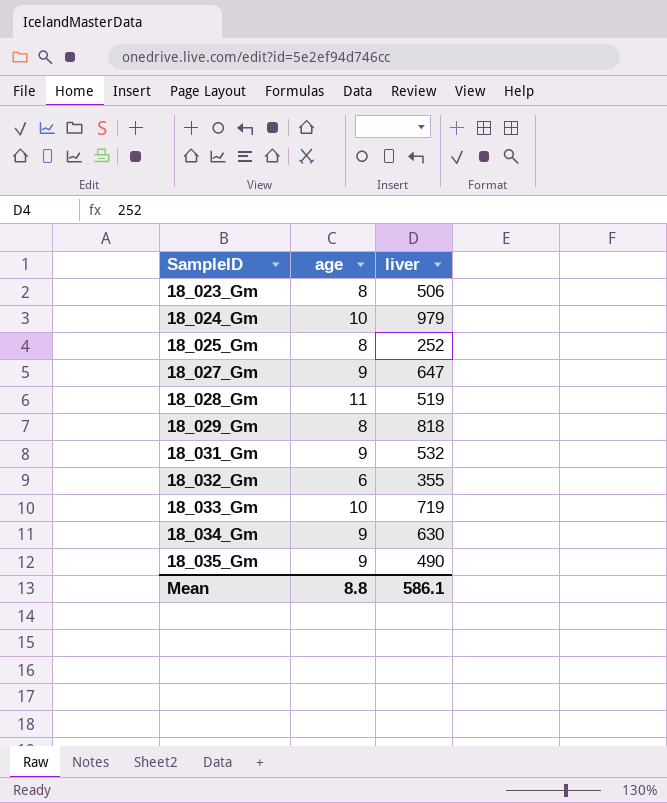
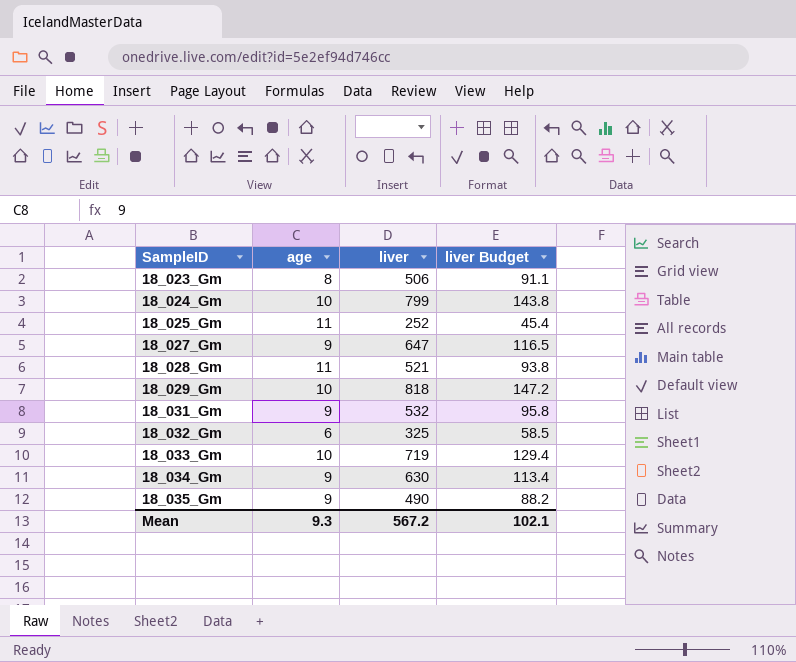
column liver Budget | formula: none -> [liver] * 0.18
18_024_Gm | liver: 979 -> 799
18_025_Gm | age: 8 -> 11
18_028_Gm | liver: 519 -> 521
18_029_Gm | age: 8 -> 10
18_032_Gm | liver: 355 -> 325
Mean | age: 8.8 -> 9.3
Mean | liver: 586.1 -> 567.2

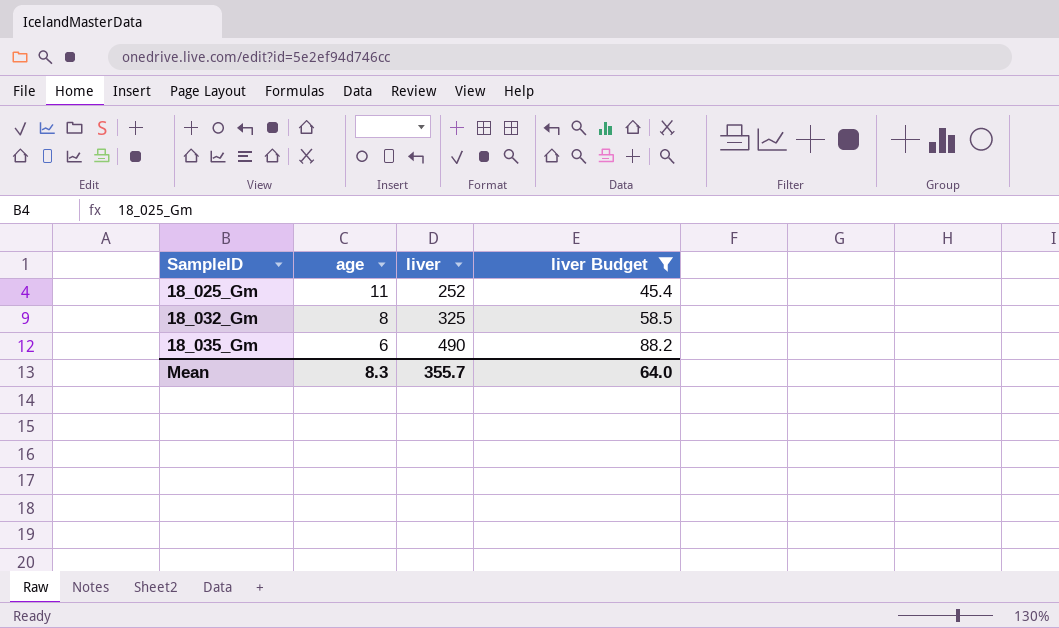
filter: none -> liver Budget <= 88.2
18_032_Gm | age: 6 -> 8
18_035_Gm | age: 9 -> 6
Mean | age: 9.3 -> 8.3
Mean | liver: 567.2 -> 355.7
Mean | liver Budget: 102.1 -> 64.0

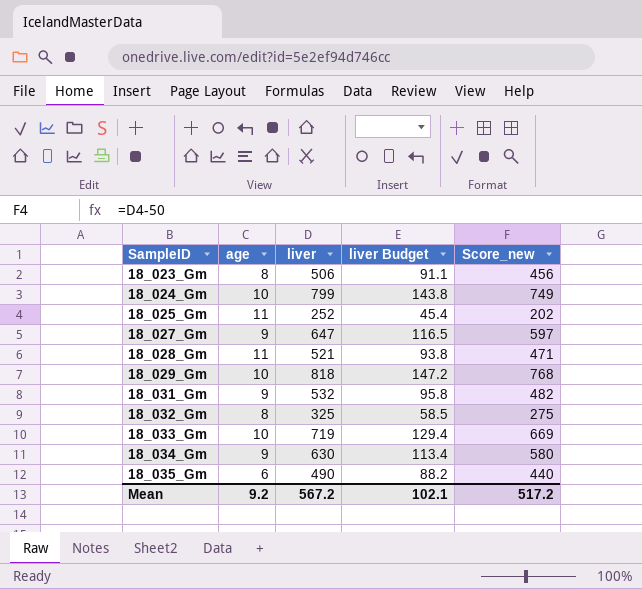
filter: liver Budget <= 88.2 -> none
column Score_new | formula: none -> [liver] - 50
Mean | age: 8.3 -> 9.2
Mean | liver: 355.7 -> 567.2
Mean | liver Budget: 64.0 -> 102.1

